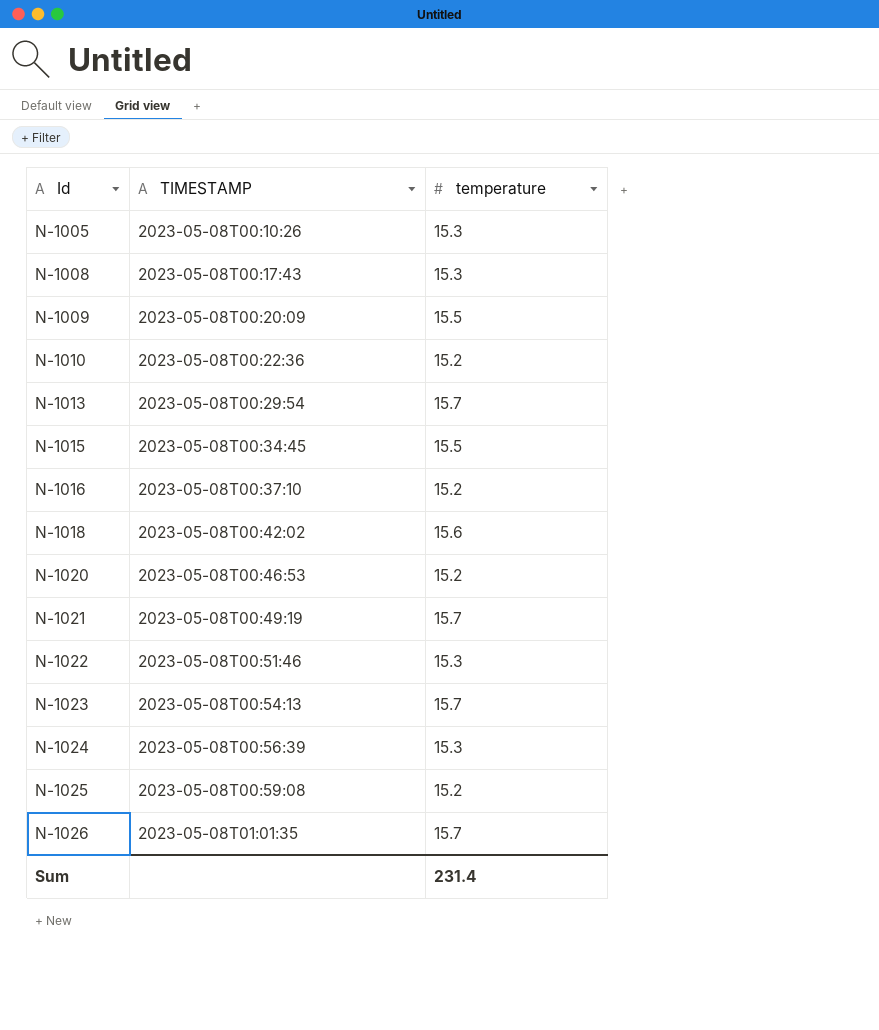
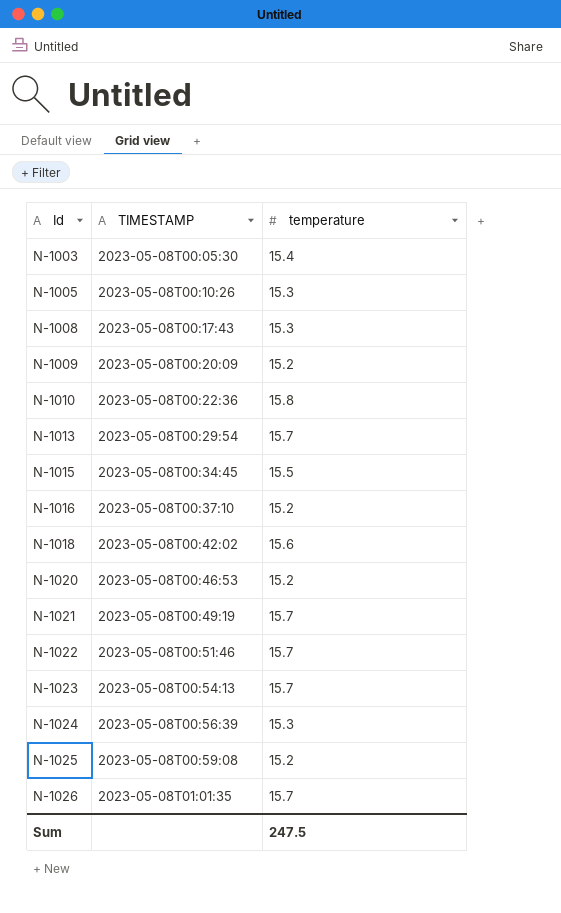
row N-1003: none -> 2023-05-08T00:05:30 | 15.4
N-1009 | temperature: 15.5 -> 15.2
N-1010 | temperature: 15.2 -> 15.8
N-1022 | temperature: 15.3 -> 15.7
Sum | temperature: 231.4 -> 247.5

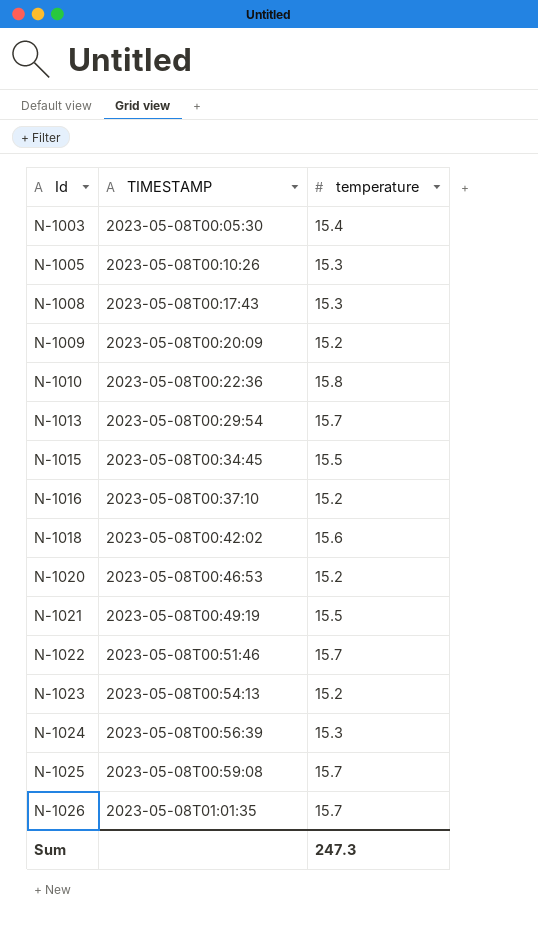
N-1021 | temperature: 15.7 -> 15.5
N-1023 | temperature: 15.7 -> 15.2
N-1025 | temperature: 15.2 -> 15.7
Sum | temperature: 247.5 -> 247.3

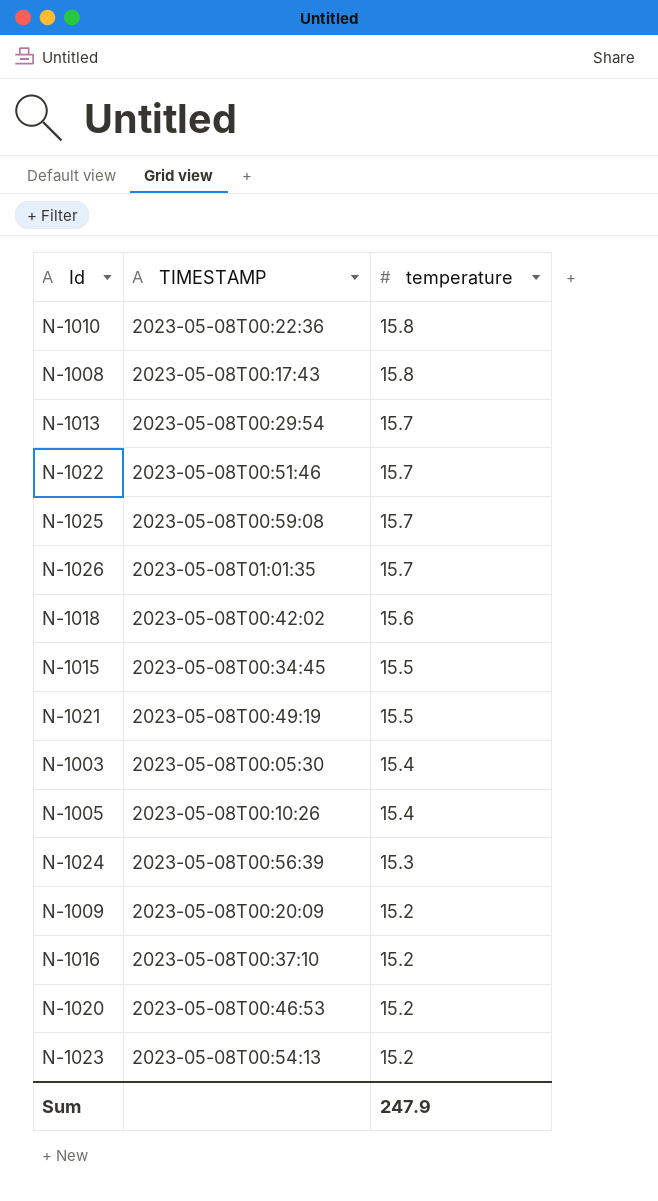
row order: Id ascending -> temperature descending
N-1008 | temperature: 15.3 -> 15.8
N-1005 | temperature: 15.3 -> 15.4
Sum | temperature: 247.3 -> 247.9

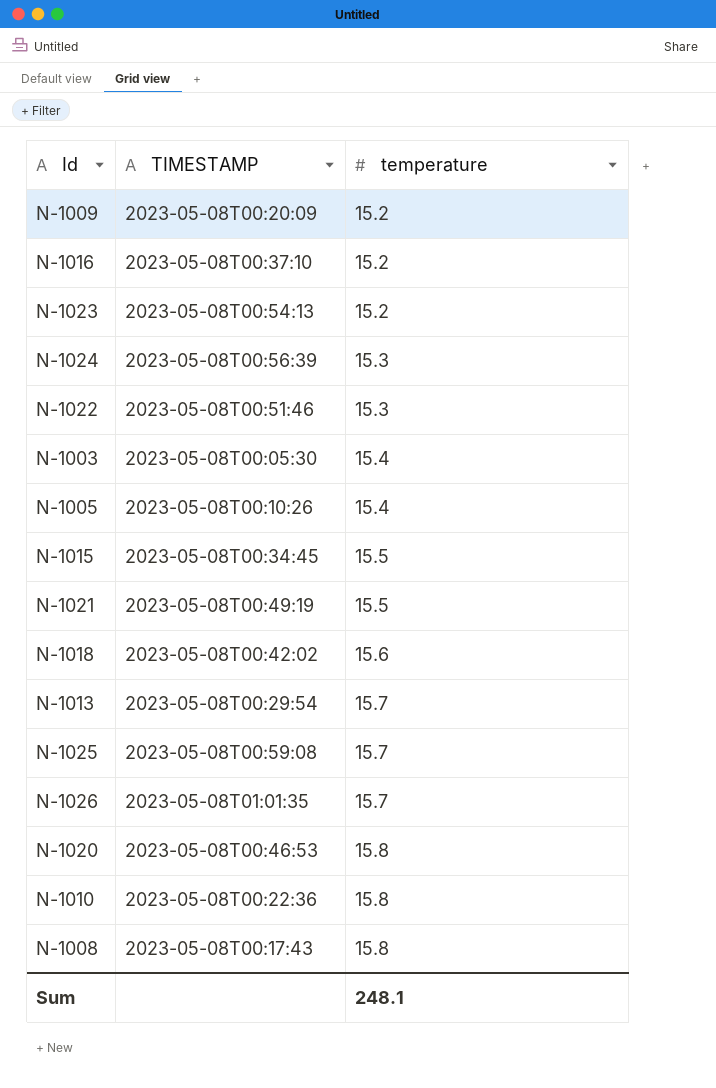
row order: temperature descending -> temperature ascending
N-1022 | temperature: 15.7 -> 15.3
N-1020 | temperature: 15.2 -> 15.8
Sum | temperature: 247.9 -> 248.1

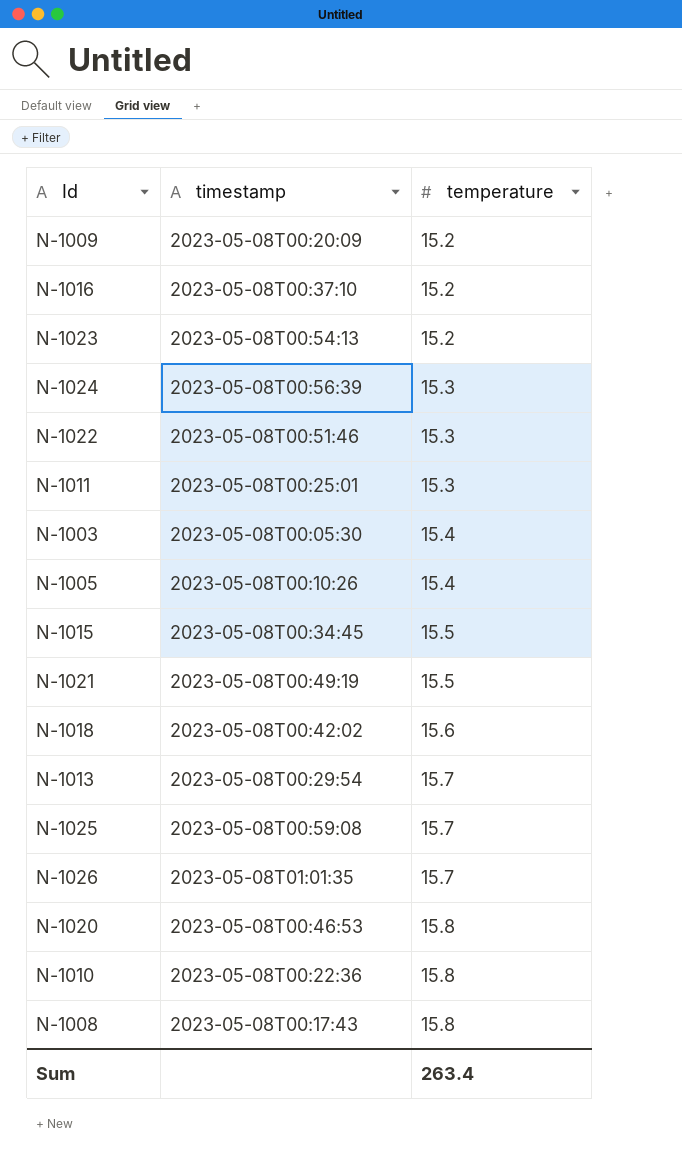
column name: TIMESTAMP -> timestamp
row N-1011: none -> 2023-05-08T00:25:01 | 15.3
Sum | temperature: 248.1 -> 263.4

